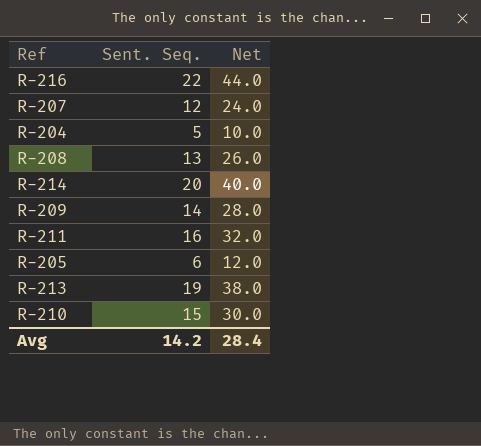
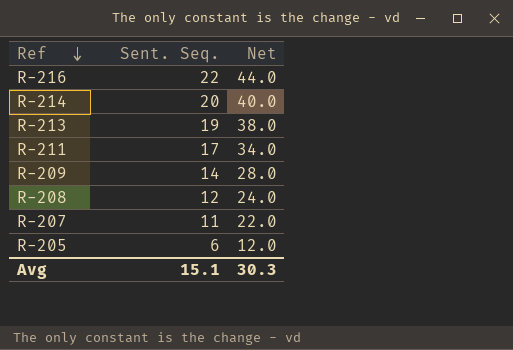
row order: none -> Ref descending
row R-204: 5 | 10.0 -> none
row R-210: 15 | 30.0 -> none
R-211 | Sent. Seq.: 16 -> 17
R-211 | Net: 32.0 -> 34.0
R-208 | Sent. Seq.: 13 -> 12
R-208 | Net: 26.0 -> 24.0
R-207 | Sent. Seq.: 12 -> 11
R-207 | Net: 24.0 -> 22.0
Avg | Sent. Seq.: 14.2 -> 15.1
Avg | Net: 28.4 -> 30.3

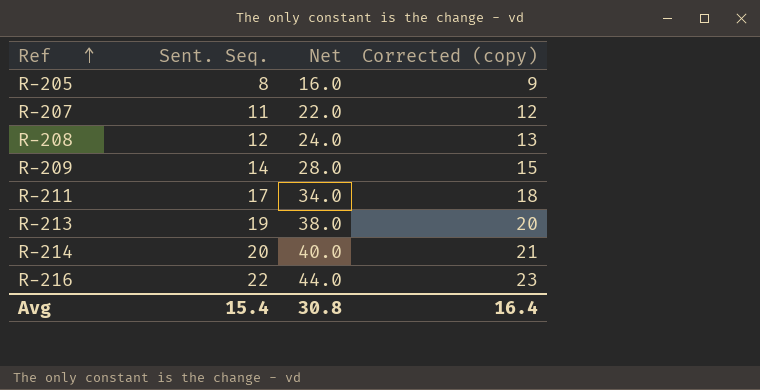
row order: Ref descending -> Ref ascending
column Corrected (copy) | formula: none -> [Sent. Seq.] + 1
R-205 | Sent. Seq.: 6 -> 8
R-205 | Net: 12.0 -> 16.0
Avg | Sent. Seq.: 15.1 -> 15.4
Avg | Net: 30.3 -> 30.8

